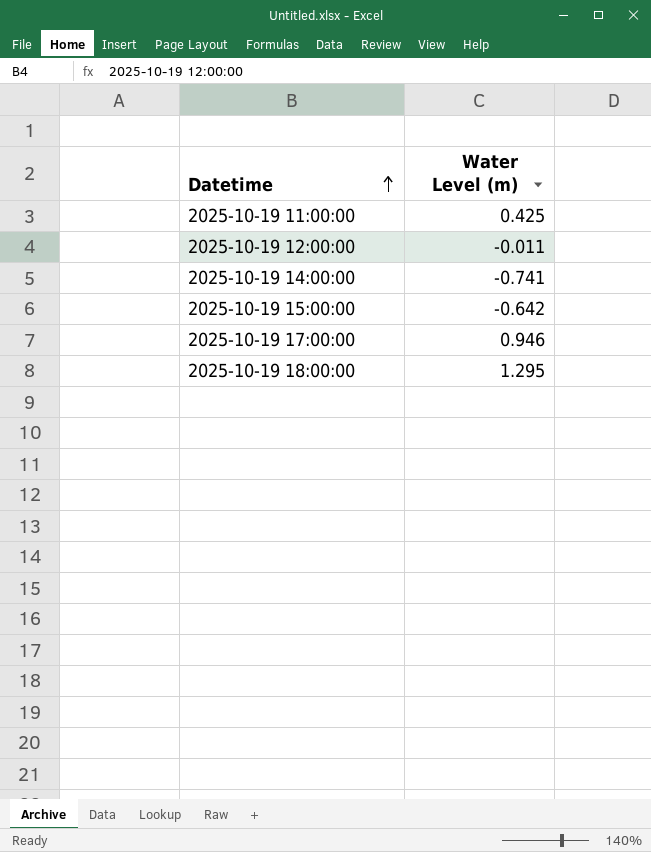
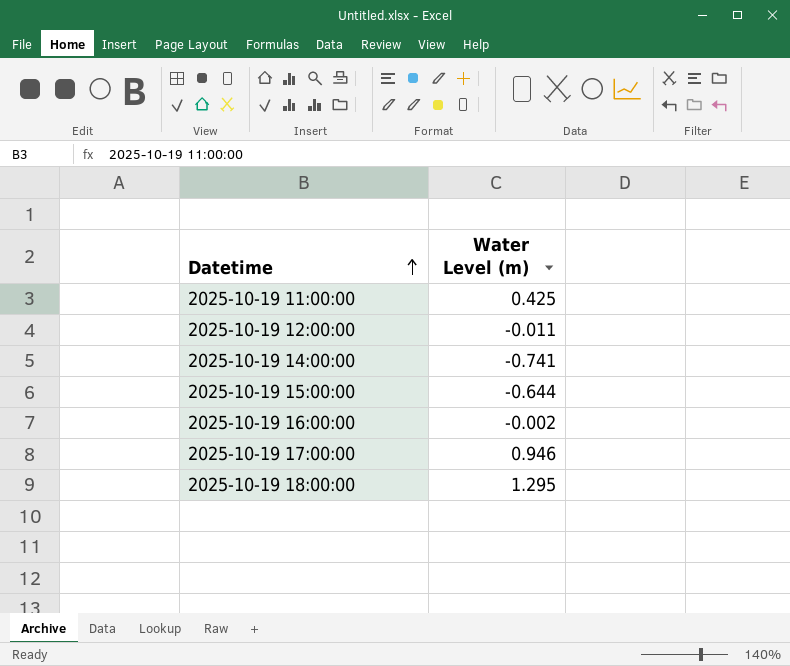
2025-10-19 15:00:00 | Water Level (m): -0.642 -> -0.644
row 2025-10-19 16:00:00: none -> -0.002

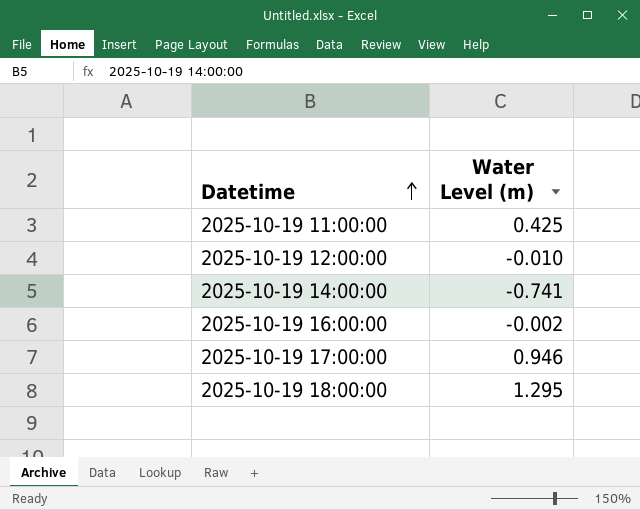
row 2025-10-19 15:00:00: -0.644 -> none
2025-10-19 12:00:00 | Water Level (m): -0.011 -> -0.010

